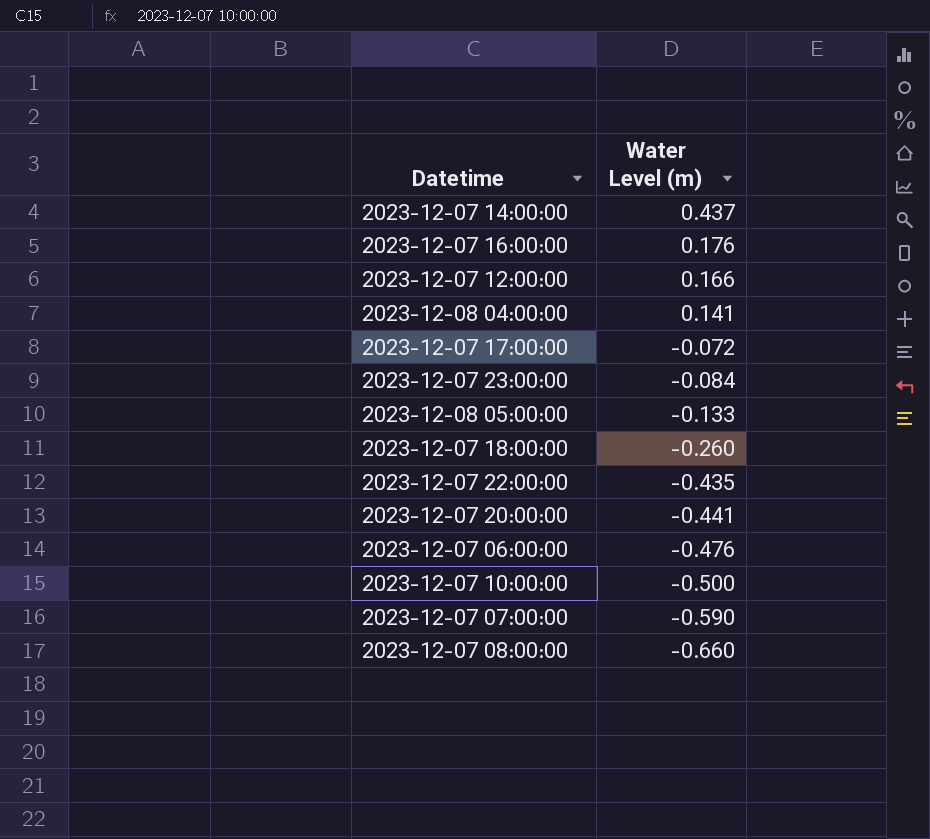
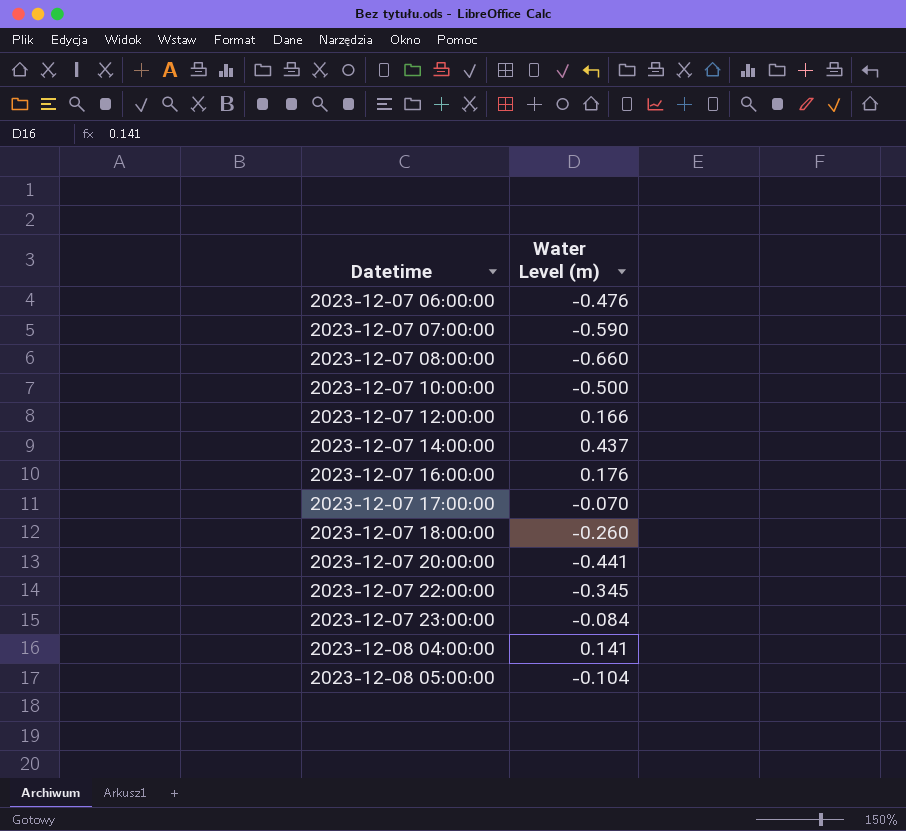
row order: Water Level (m) descending -> Datetime ascending
2023-12-07 17:00:00 | Water Level (m): -0.072 -> -0.070
2023-12-07 22:00:00 | Water Level (m): -0.435 -> -0.345
2023-12-08 05:00:00 | Water Level (m): -0.133 -> -0.104

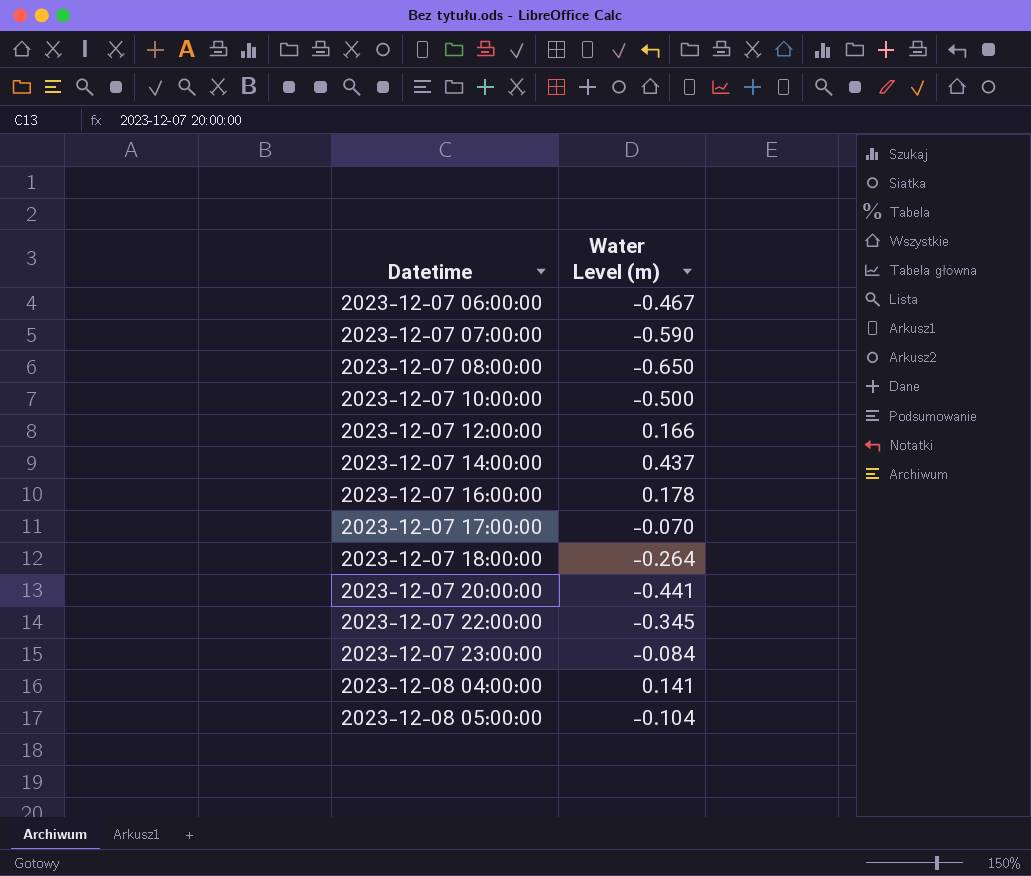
2023-12-07 06:00:00 | Water Level (m): -0.476 -> -0.467
2023-12-07 08:00:00 | Water Level (m): -0.660 -> -0.650
2023-12-07 16:00:00 | Water Level (m): 0.176 -> 0.178
2023-12-07 18:00:00 | Water Level (m): -0.260 -> -0.264

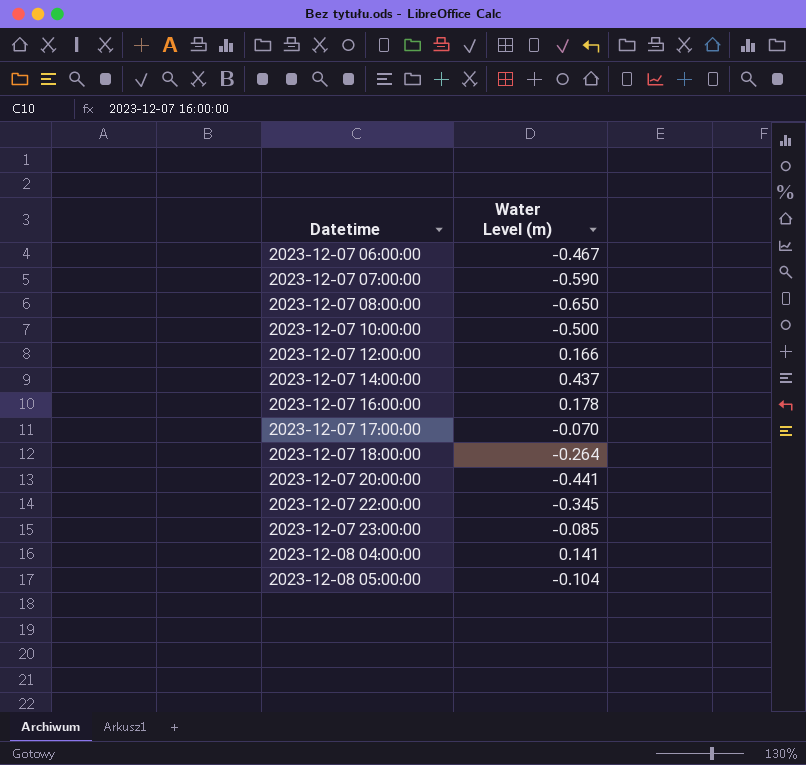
2023-12-07 23:00:00 | Water Level (m): -0.084 -> -0.085

